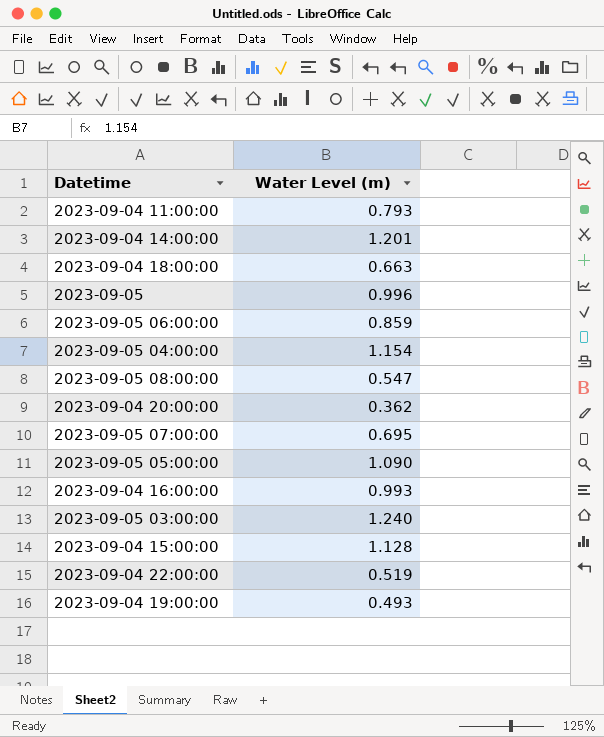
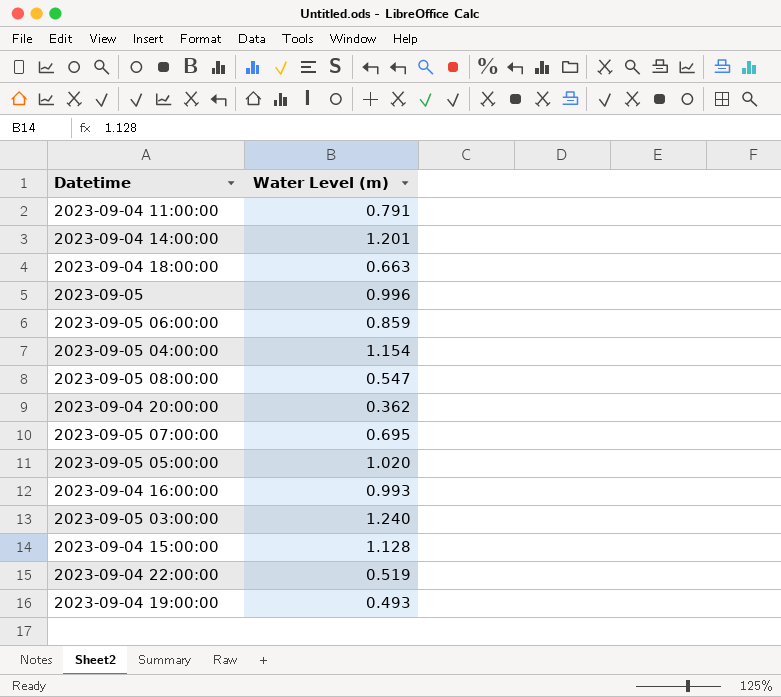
2023-09-04 11:00:00 | Water Level (m): 0.793 -> 0.791
2023-09-05 05:00:00 | Water Level (m): 1.090 -> 1.020

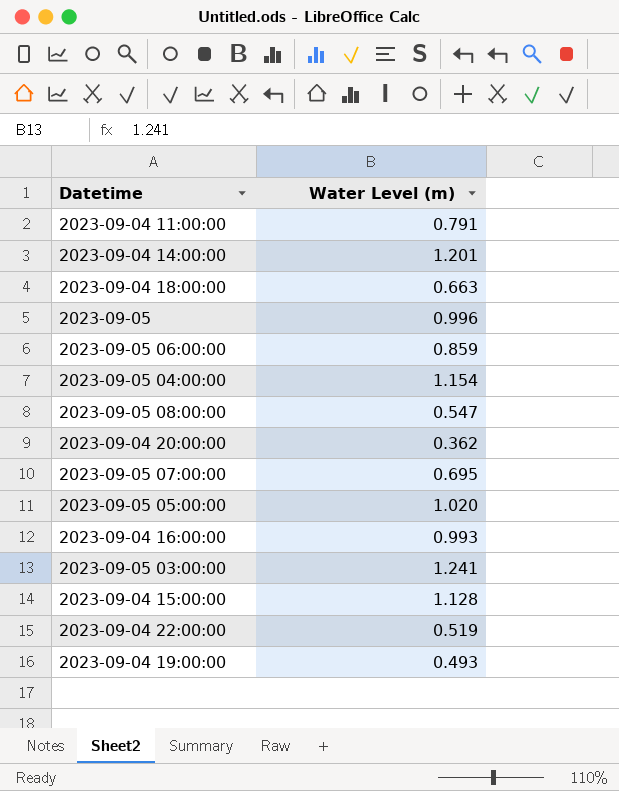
2023-09-05 03:00:00 | Water Level (m): 1.240 -> 1.241

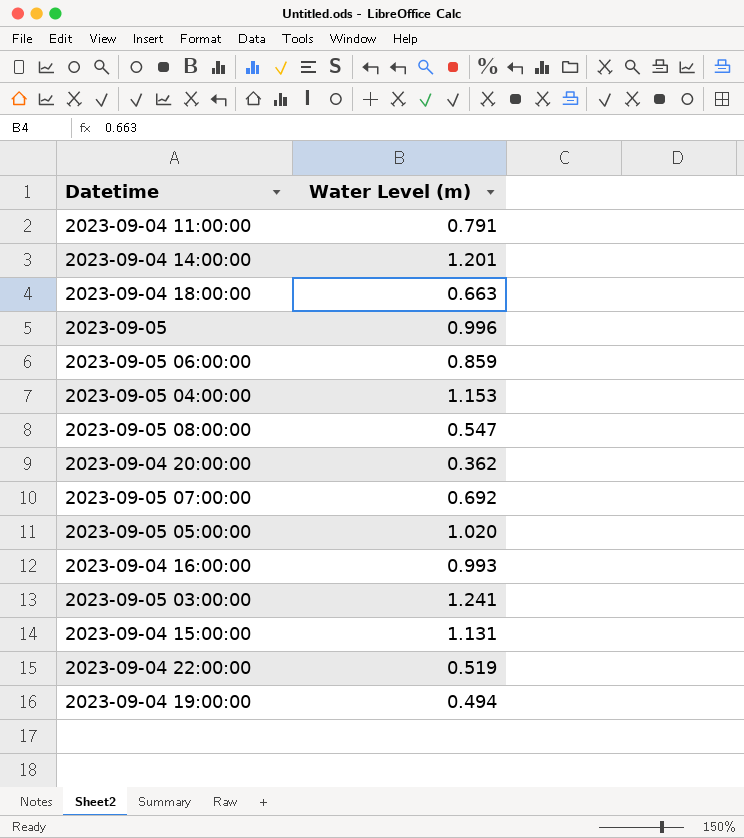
2023-09-05 04:00:00 | Water Level (m): 1.154 -> 1.153
2023-09-05 07:00:00 | Water Level (m): 0.695 -> 0.692
2023-09-04 15:00:00 | Water Level (m): 1.128 -> 1.131
2023-09-04 19:00:00 | Water Level (m): 0.493 -> 0.494

